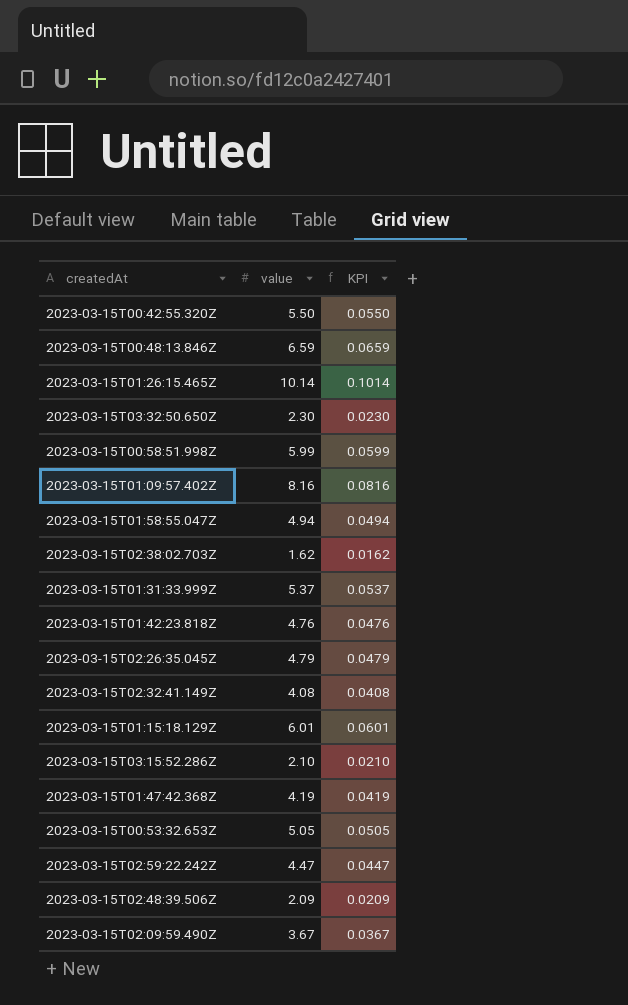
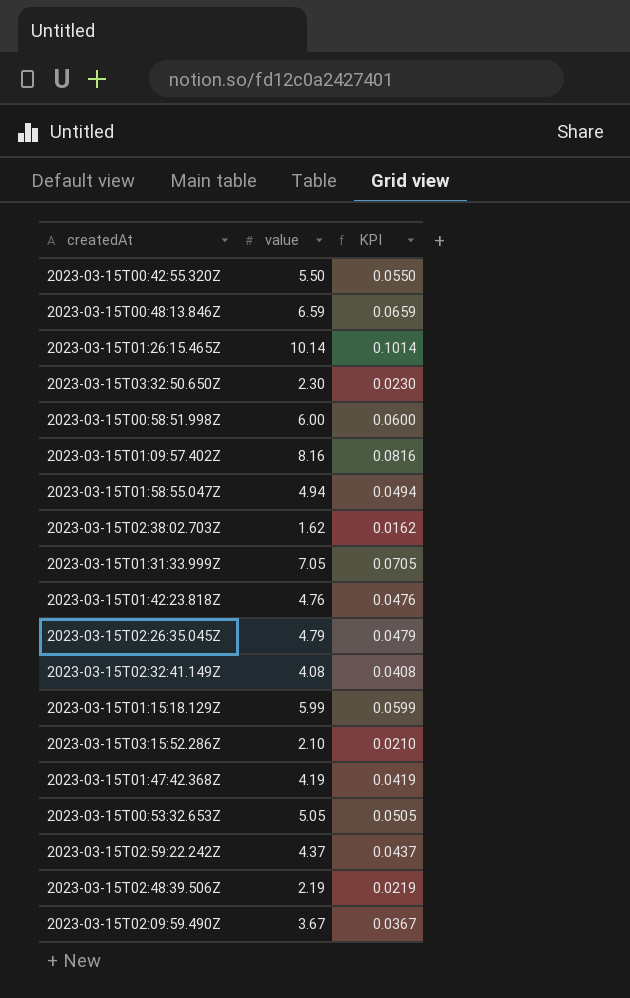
2023-03-15T00:58:51.998Z | value: 5.99 -> 6.00
2023-03-15T00:58:51.998Z | KPI: 0.0599 -> 0.0600
2023-03-15T01:31:33.999Z | value: 5.37 -> 7.05
2023-03-15T01:31:33.999Z | KPI: 0.0537 -> 0.0705
2023-03-15T01:15:18.129Z | value: 6.01 -> 5.99
2023-03-15T01:15:18.129Z | KPI: 0.0601 -> 0.0599
2023-03-15T02:59:22.242Z | value: 4.47 -> 4.37
2023-03-15T02:59:22.242Z | KPI: 0.0447 -> 0.0437
2023-03-15T02:48:39.506Z | value: 2.09 -> 2.19
2023-03-15T02:48:39.506Z | KPI: 0.0209 -> 0.0219

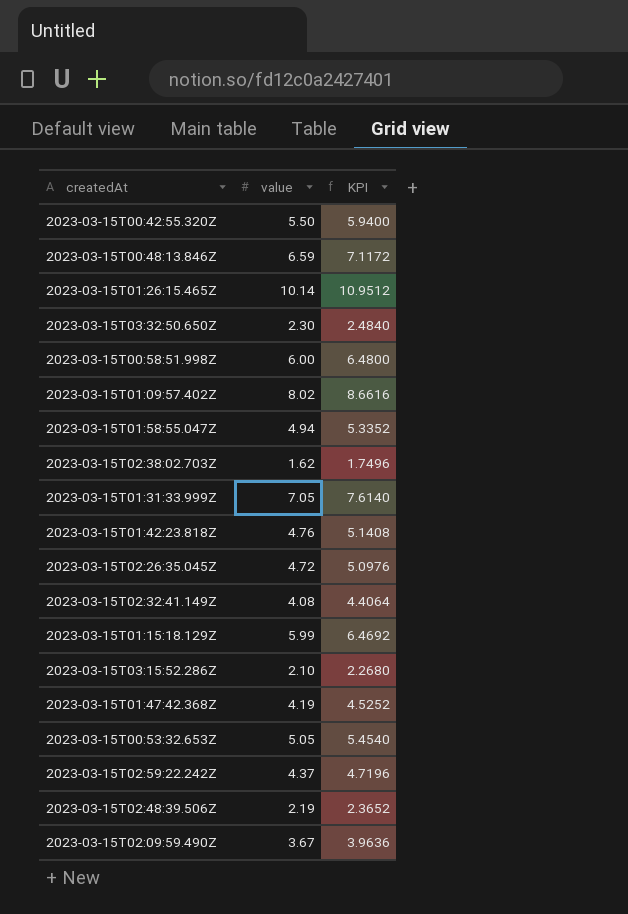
column KPI | formula: [value] * 0.01 -> [value] * 1.08
2023-03-15T01:09:57.402Z | value: 8.16 -> 8.02
2023-03-15T02:26:35.045Z | value: 4.79 -> 4.72

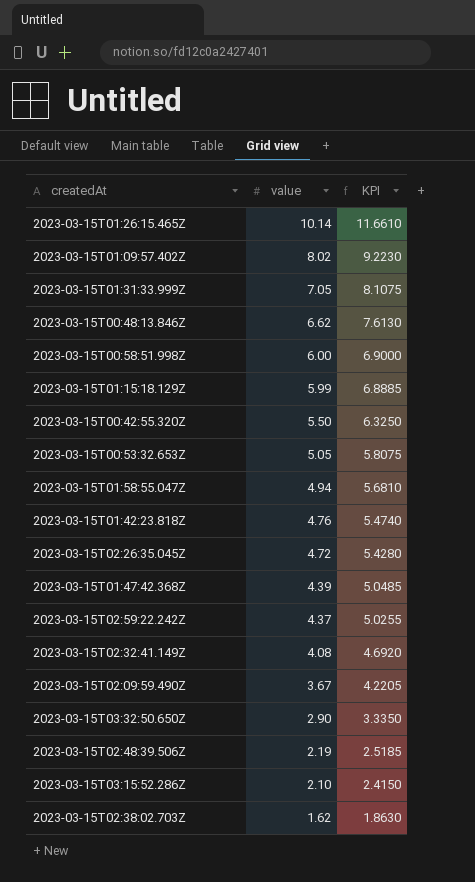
row order: none -> value descending
column KPI | formula: [value] * 1.08 -> [value] * 1.15
2023-03-15T00:48:13.846Z | value: 6.59 -> 6.62
2023-03-15T01:47:42.368Z | value: 4.19 -> 4.39
2023-03-15T03:32:50.650Z | value: 2.30 -> 2.90

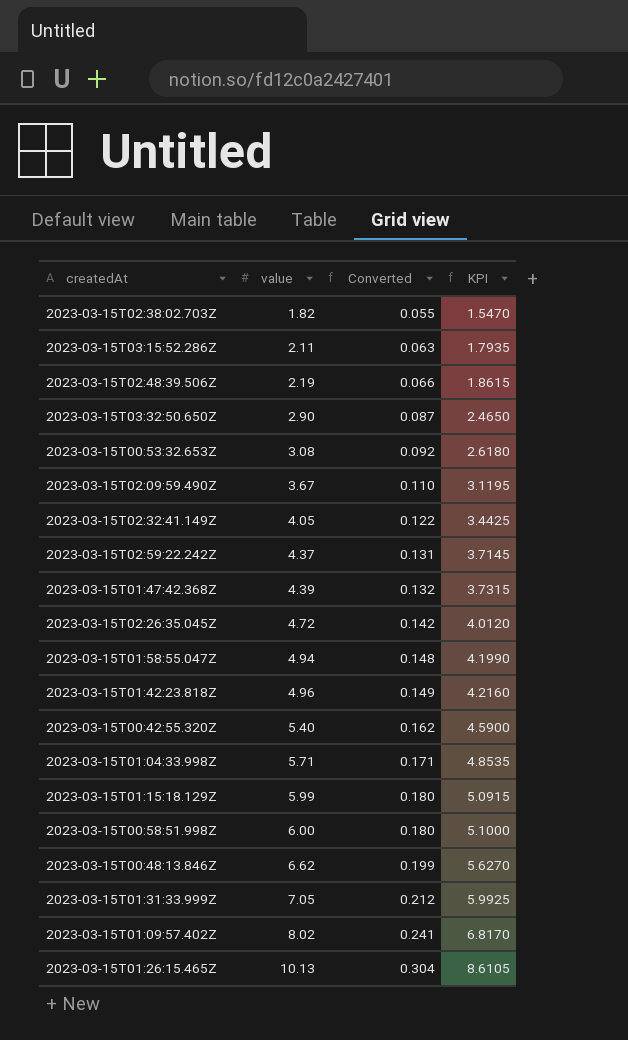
row order: value descending -> value ascending
column Converted | formula: none -> [value] * 0.03
column KPI | formula: [value] * 1.15 -> [value] * 0.85
2023-03-15T02:38:02.703Z | value: 1.62 -> 1.82
2023-03-15T03:15:52.286Z | value: 2.10 -> 2.11
2023-03-15T00:53:32.653Z | value: 5.05 -> 3.08
2023-03-15T02:32:41.149Z | value: 4.08 -> 4.05
2023-03-15T01:42:23.818Z | value: 4.76 -> 4.96
2023-03-15T00:42:55.320Z | value: 5.50 -> 5.40
row 2023-03-15T01:04:33.998Z: none -> 5.71 | 0.171 | 4.8535
2023-03-15T01:26:15.465Z | value: 10.14 -> 10.13

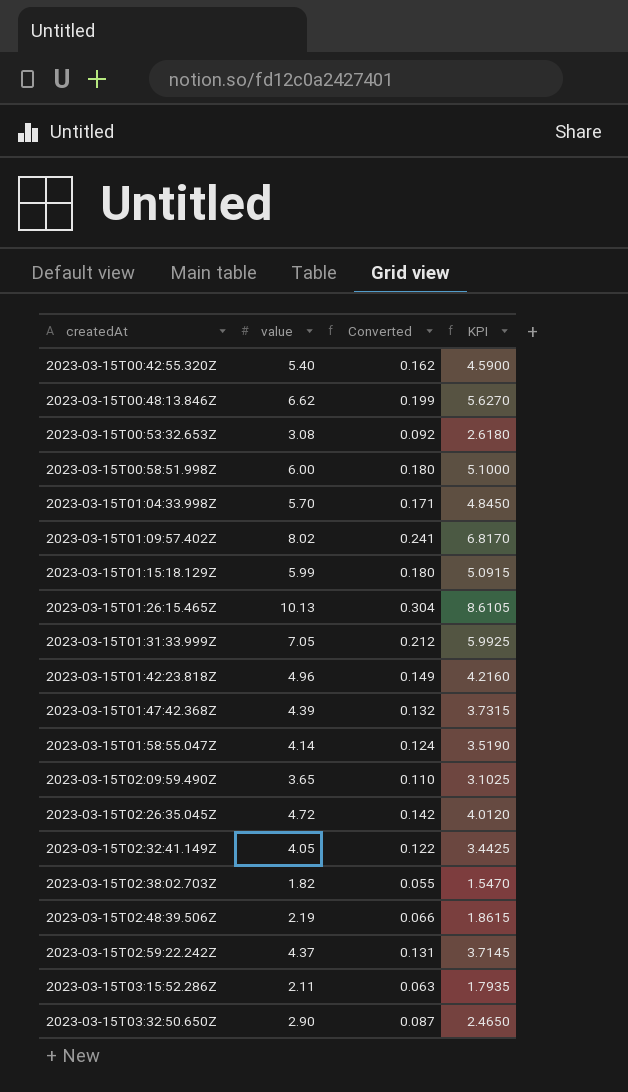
row order: value ascending -> createdAt ascending
2023-03-15T01:04:33.998Z | value: 5.71 -> 5.70
2023-03-15T01:04:33.998Z | KPI: 4.8535 -> 4.8450
2023-03-15T01:58:55.047Z | value: 4.94 -> 4.14
2023-03-15T01:58:55.047Z | Converted: 0.148 -> 0.124
2023-03-15T01:58:55.047Z | KPI: 4.1990 -> 3.5190
2023-03-15T02:09:59.490Z | value: 3.67 -> 3.65
2023-03-15T02:09:59.490Z | KPI: 3.1195 -> 3.1025

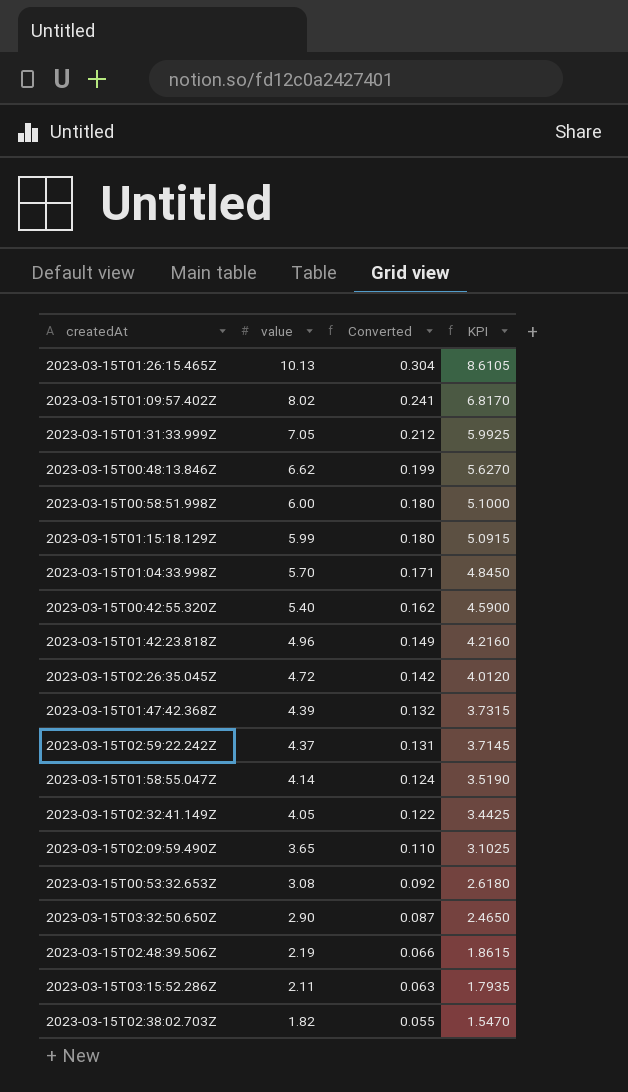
row order: createdAt ascending -> value descending

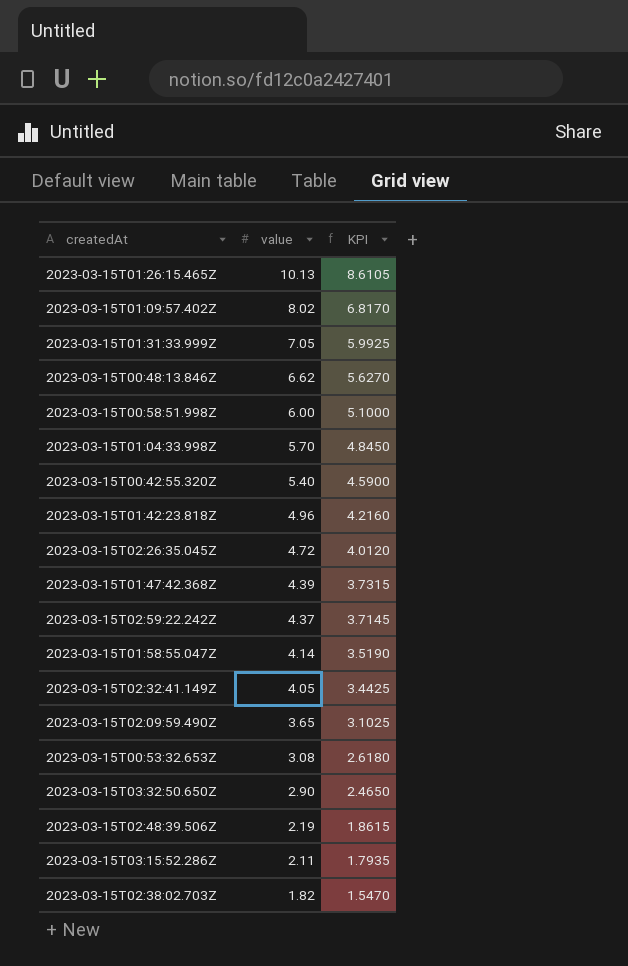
column Converted | formula: [value] * 0.03 -> none
row 2023-03-15T01:15:18.129Z: 5.99 | 0.180 | 5.0915 -> none

